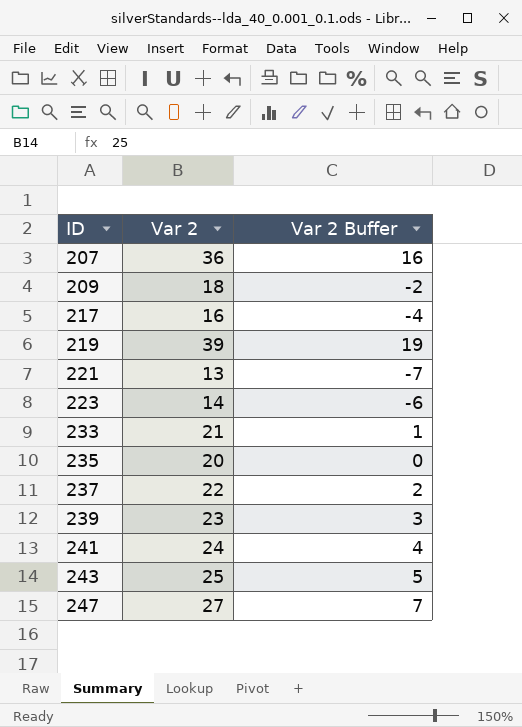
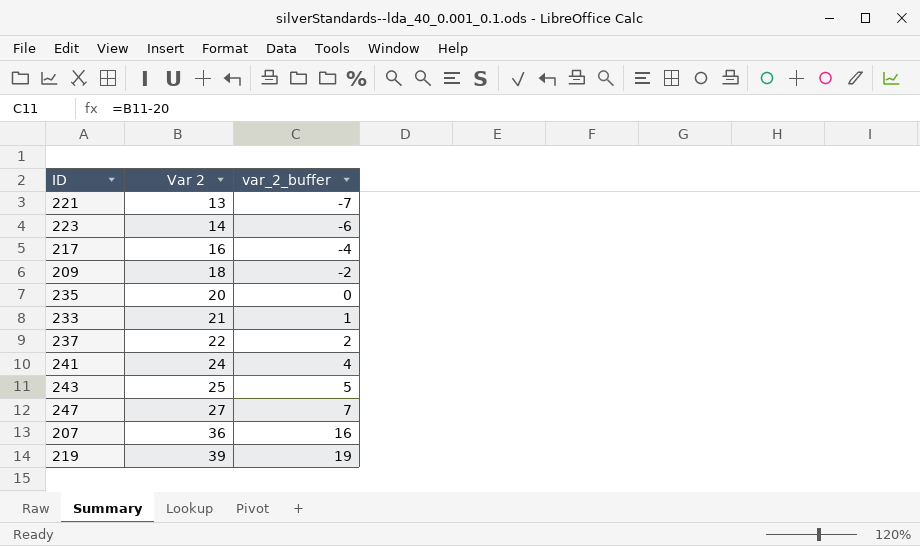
row order: ID ascending -> Var 2 ascending
column name: Var 2 Buffer -> var_2_buffer
row 239: 23 | 3 -> none

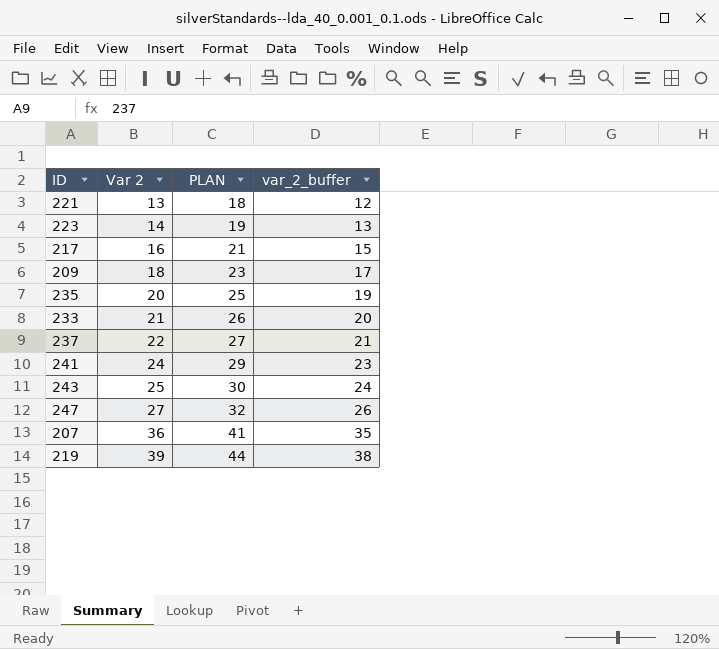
column PLAN | formula: none -> [Var 2] + 5
column var_2_buffer | formula: [Var 2] - 20 -> [Var 2] - 1

